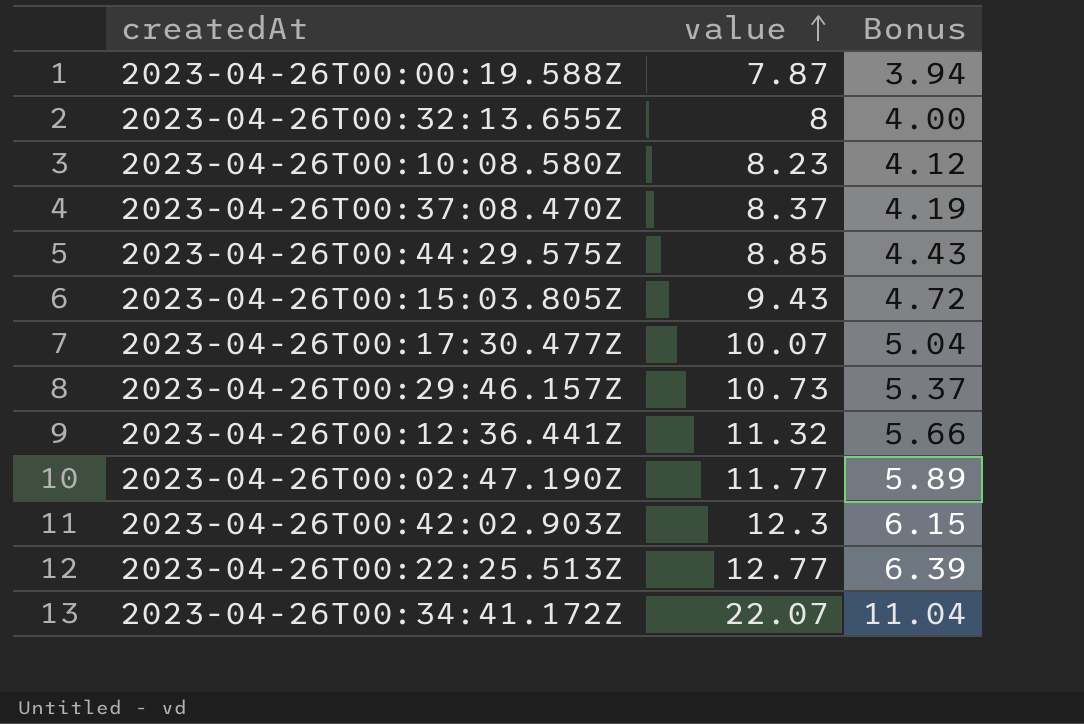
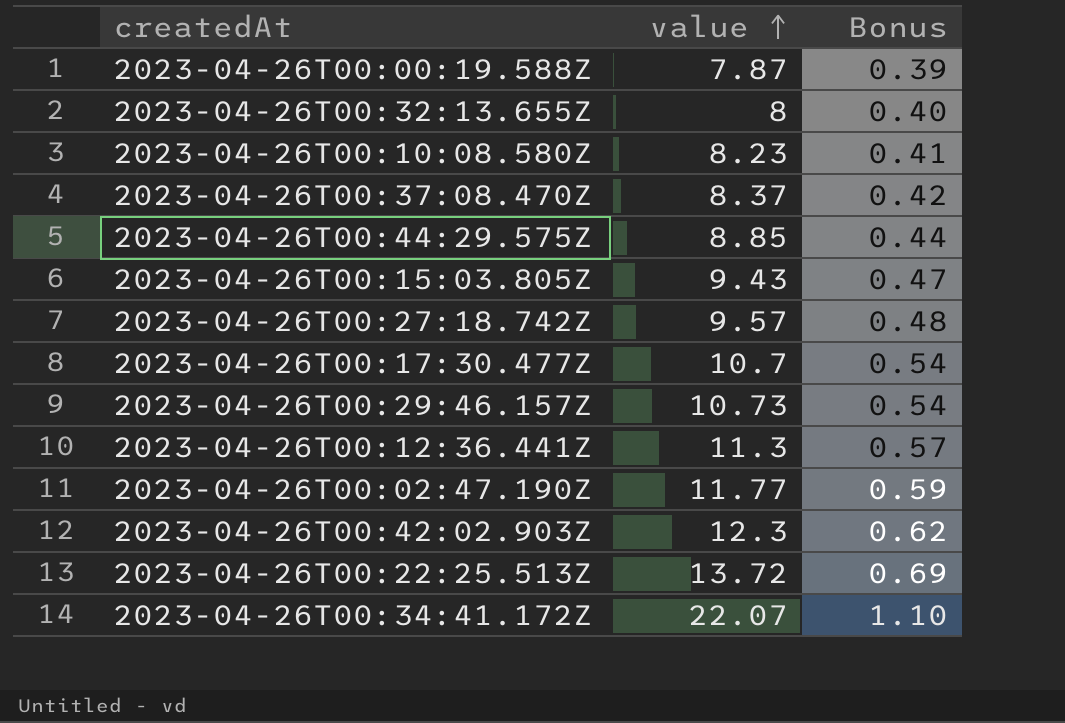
column Bonus | formula: [value] * 0.5 -> [value] * 0.05
row 2023-04-26T00:27:18.742Z: none -> 9.57 | 0.48
2023-04-26T00:17:30.477Z | value: 10.07 -> 10.7
2023-04-26T00:12:36.441Z | value: 11.32 -> 11.3
2023-04-26T00:22:25.513Z | value: 12.77 -> 13.72

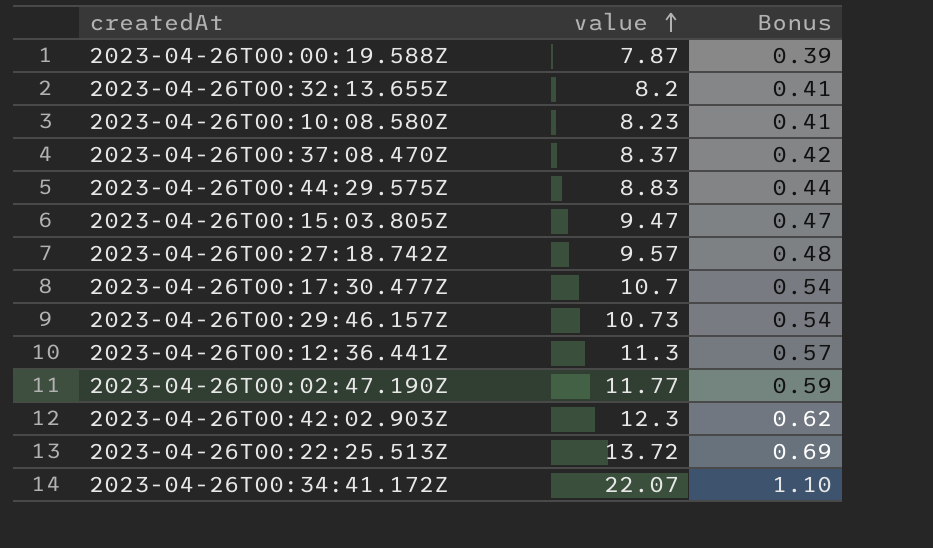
2023-04-26T00:32:13.655Z | value: 8 -> 8.2
2023-04-26T00:32:13.655Z | Bonus: 0.40 -> 0.41
2023-04-26T00:44:29.575Z | value: 8.85 -> 8.83
2023-04-26T00:15:03.805Z | value: 9.43 -> 9.47

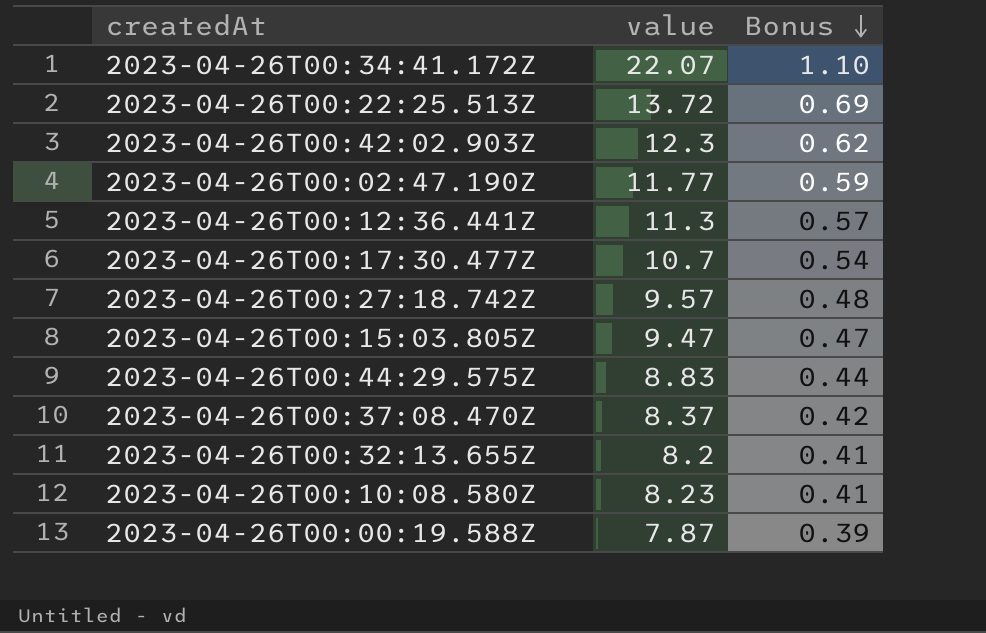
row order: value ascending -> Bonus descending
row 2023-04-26T00:29:46.157Z: 10.73 | 0.54 -> none

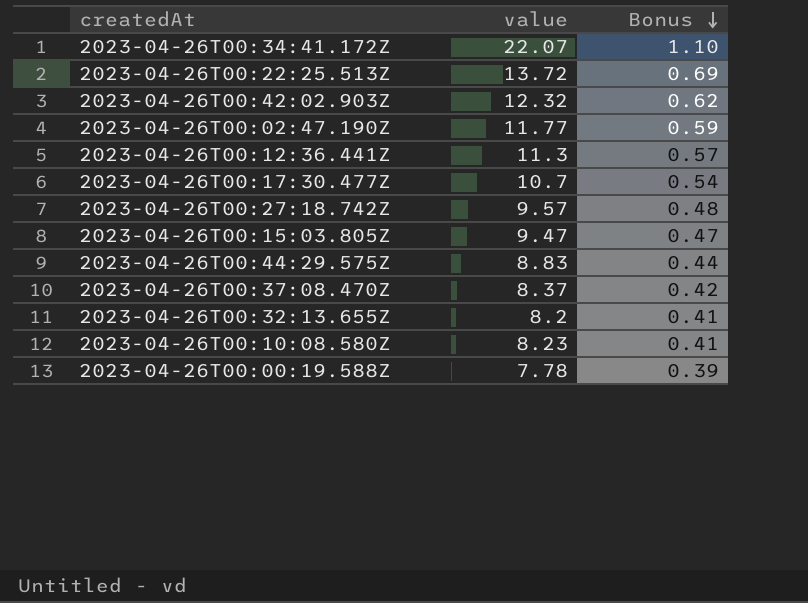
2023-04-26T00:42:02.903Z | value: 12.3 -> 12.32
2023-04-26T00:00:19.588Z | value: 7.87 -> 7.78

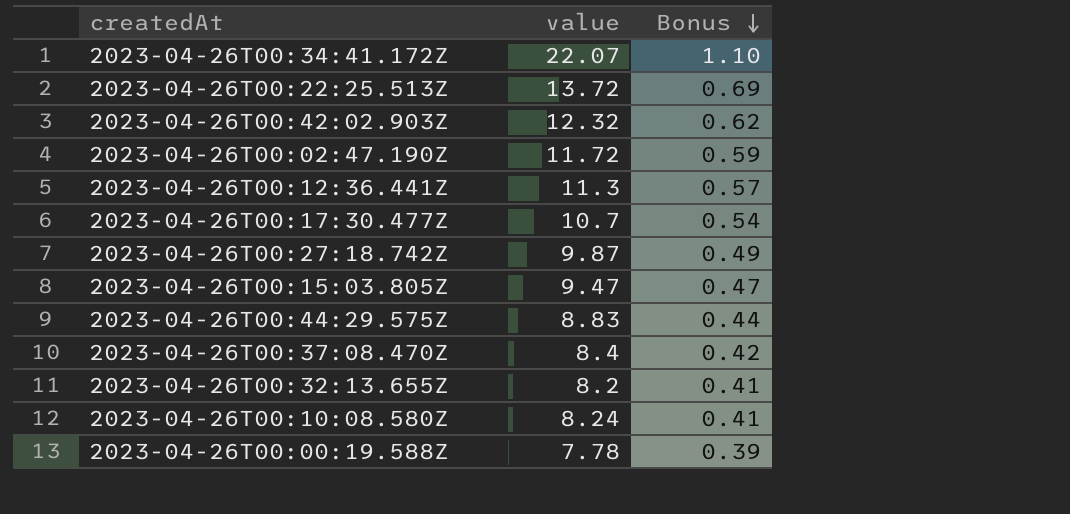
2023-04-26T00:02:47.190Z | value: 11.77 -> 11.72
2023-04-26T00:27:18.742Z | value: 9.57 -> 9.87
2023-04-26T00:27:18.742Z | Bonus: 0.48 -> 0.49
2023-04-26T00:37:08.470Z | value: 8.37 -> 8.4
2023-04-26T00:10:08.580Z | value: 8.23 -> 8.24

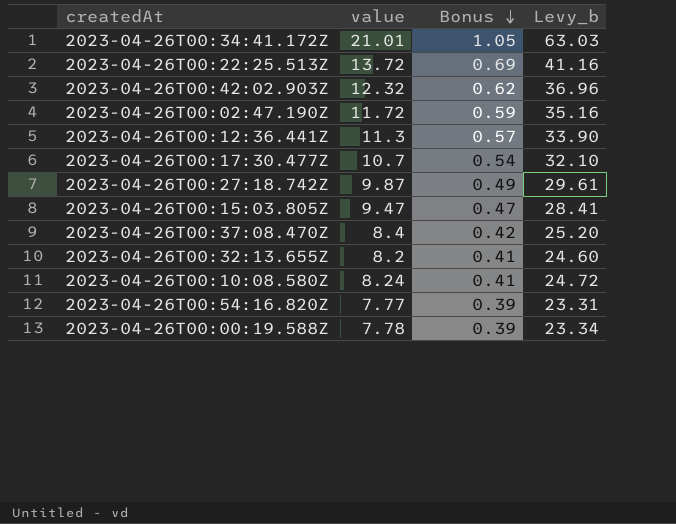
column Levy_b | formula: none -> [value] * 3
row 2023-04-26T00:44:29.575Z: 8.83 | 0.44 -> none
2023-04-26T00:34:41.172Z | value: 22.07 -> 21.01
2023-04-26T00:34:41.172Z | Bonus: 1.10 -> 1.05
row 2023-04-26T00:54:16.820Z: none -> 7.77 | 0.39 | 23.31

